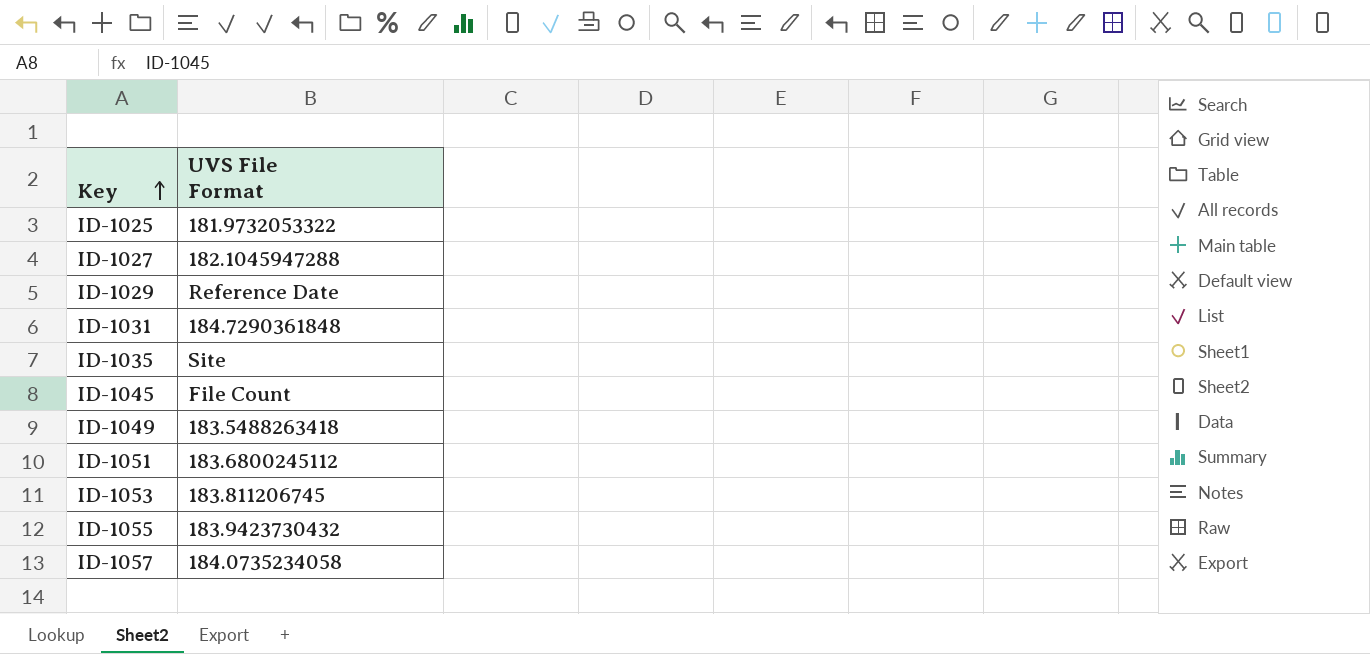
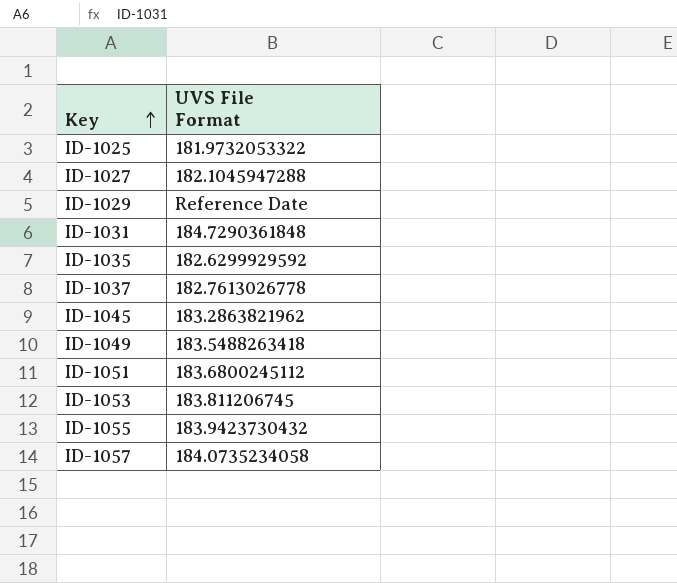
ID-1035 | UVS File Format: Site -> 182.6299929592
row ID-1037: none -> 182.7613026778
ID-1045 | UVS File Format: File Count -> 183.2863821962

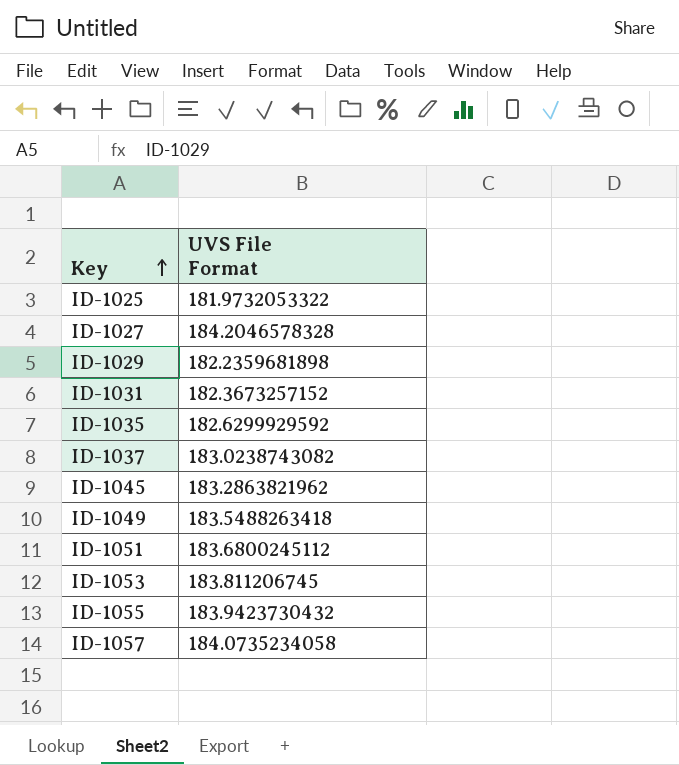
ID-1027 | UVS File Format: 182.1045947288 -> 184.2046578328
ID-1029 | UVS File Format: Reference Date -> 182.2359681898
ID-1031 | UVS File Format: 184.7290361848 -> 182.3673257152
ID-1037 | UVS File Format: 182.7613026778 -> 183.0238743082

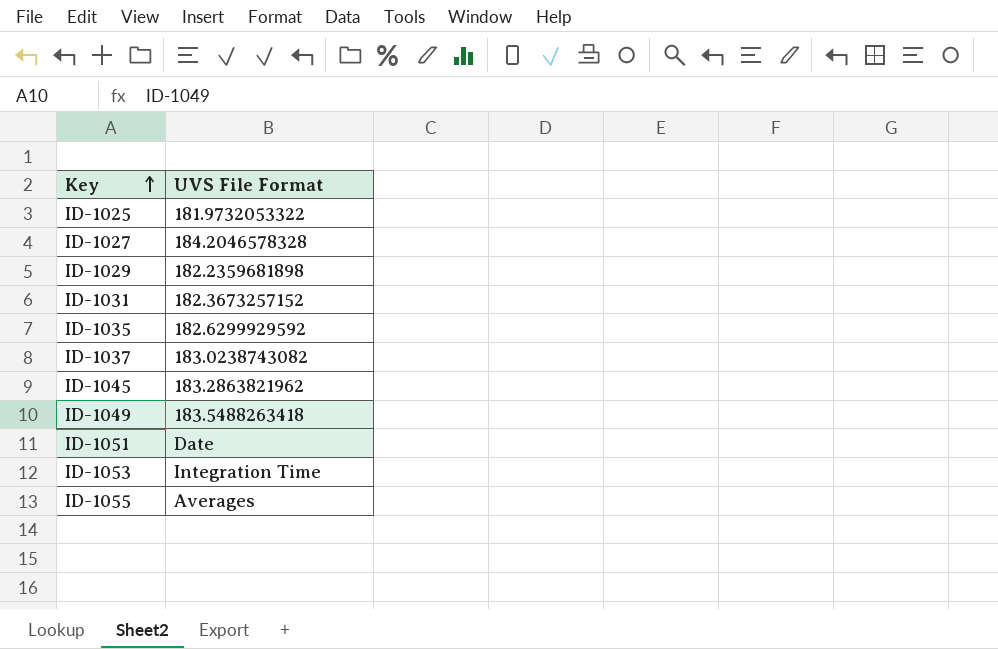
row ID-1057: 184.0735234058 -> none
ID-1051 | UVS File Format: 183.6800245112 -> Date
ID-1053 | UVS File Format: 183.811206745 -> Integration Time
ID-1055 | UVS File Format: 183.9423730432 -> Averages

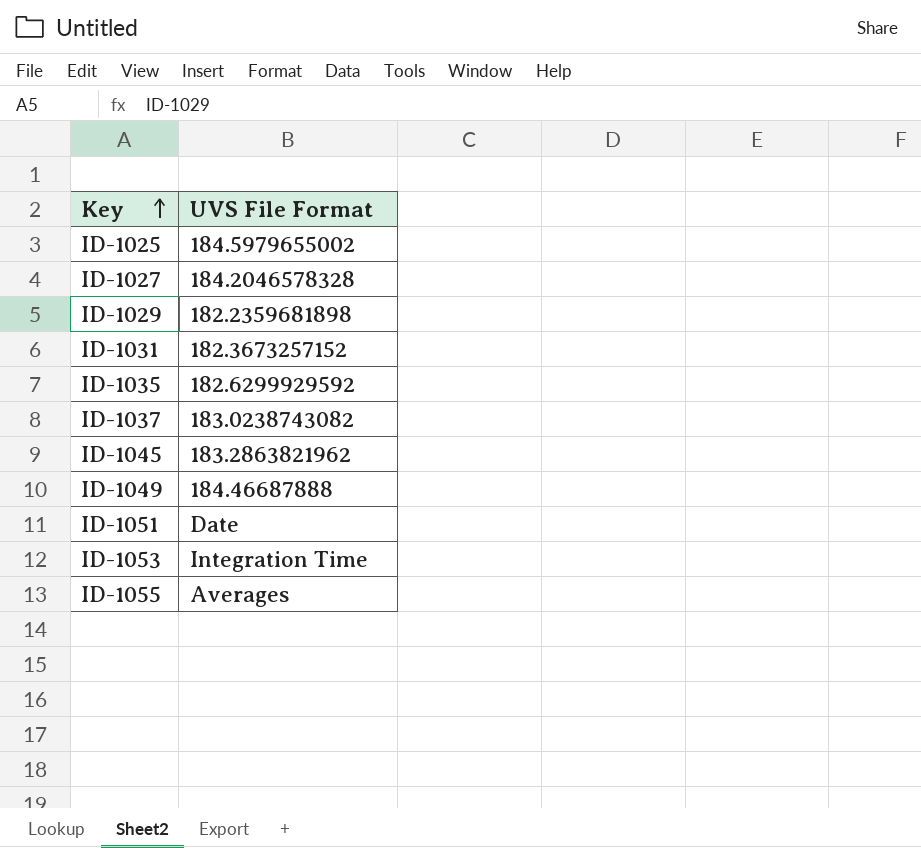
ID-1025 | UVS File Format: 181.9732053322 -> 184.5979655002
ID-1049 | UVS File Format: 183.5488263418 -> 184.46687888

